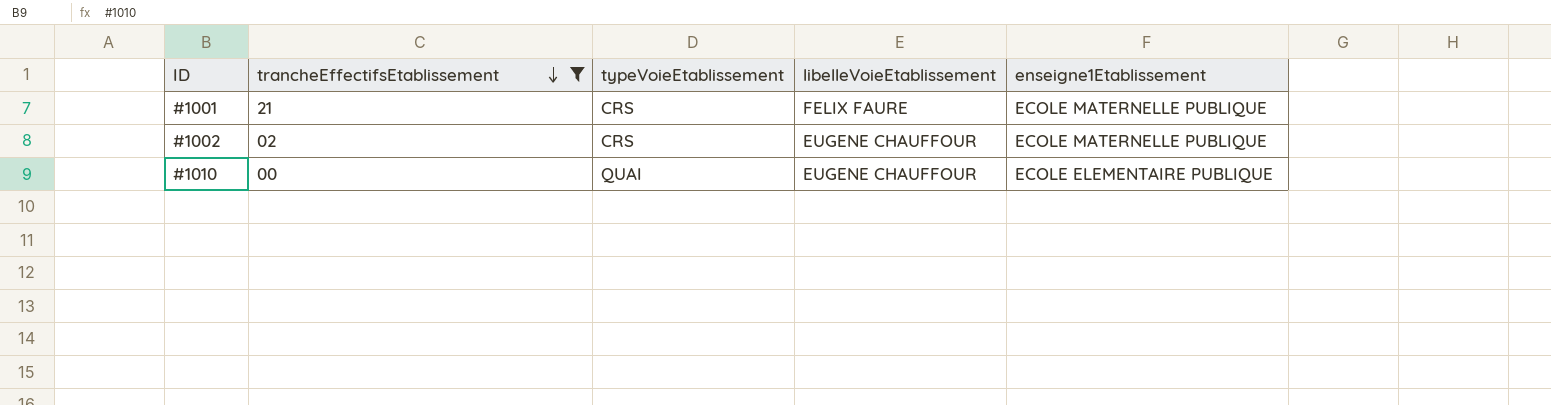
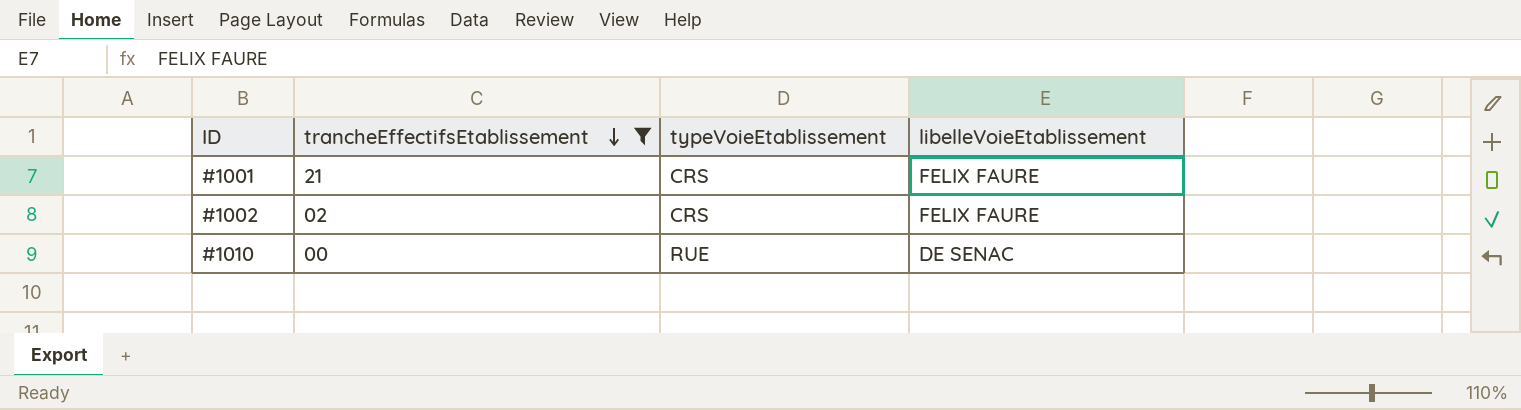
column enseigne1Etablissement | position: 5 -> none
#1002 | libelleVoieEtablissement: EUGENE CHAUFFOUR -> FELIX FAURE
#1010 | typeVoieEtablissement: QUAI -> RUE
#1010 | libelleVoieEtablissement: EUGENE CHAUFFOUR -> DE SENAC

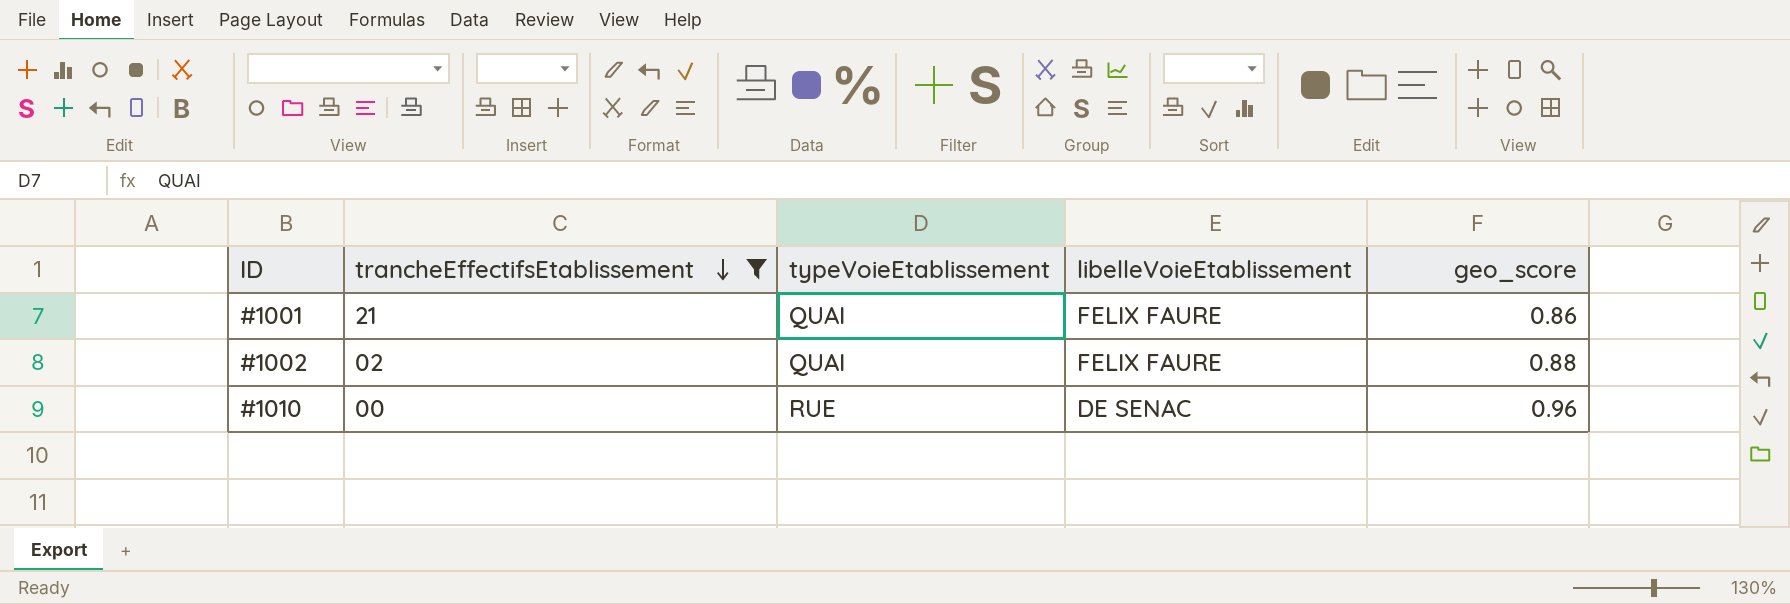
column geo_score | position: none -> 5
#1001 | typeVoieEtablissement: CRS -> QUAI
#1002 | typeVoieEtablissement: CRS -> QUAI

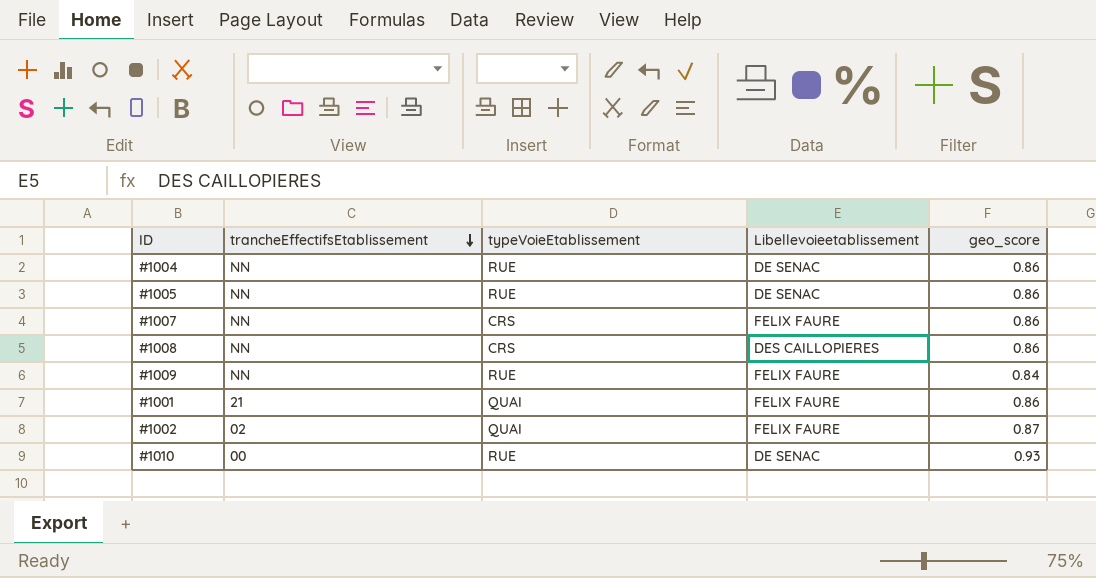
filter: trancheEffectifsEtablissement != NN -> none
column name: libelleVoieEtablissement -> Libellevoieetablissement
#1002 | geo_score: 0.88 -> 0.87
#1010 | geo_score: 0.96 -> 0.93

